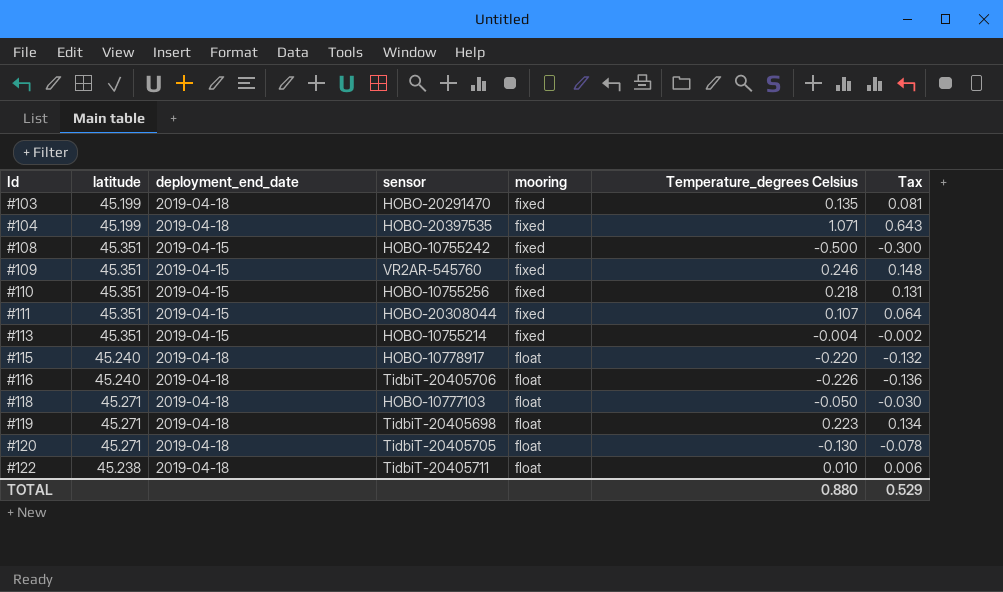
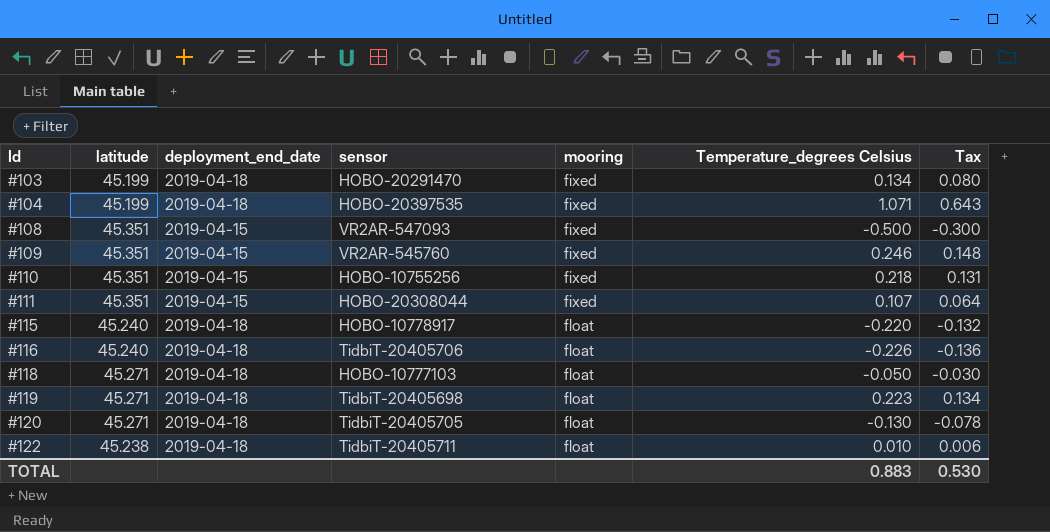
row #113: 45.351 | 2019-04-15 | HOBO-10755214 | fixed | -0.004 | -0.002 -> none
#103 | Temperature_degrees Celsius: 0.135 -> 0.134
#103 | Tax: 0.081 -> 0.080
#108 | sensor: HOBO-10755242 -> VR2AR-547093
TOTAL | Temperature_degrees Celsius: 0.880 -> 0.883
TOTAL | Tax: 0.529 -> 0.530

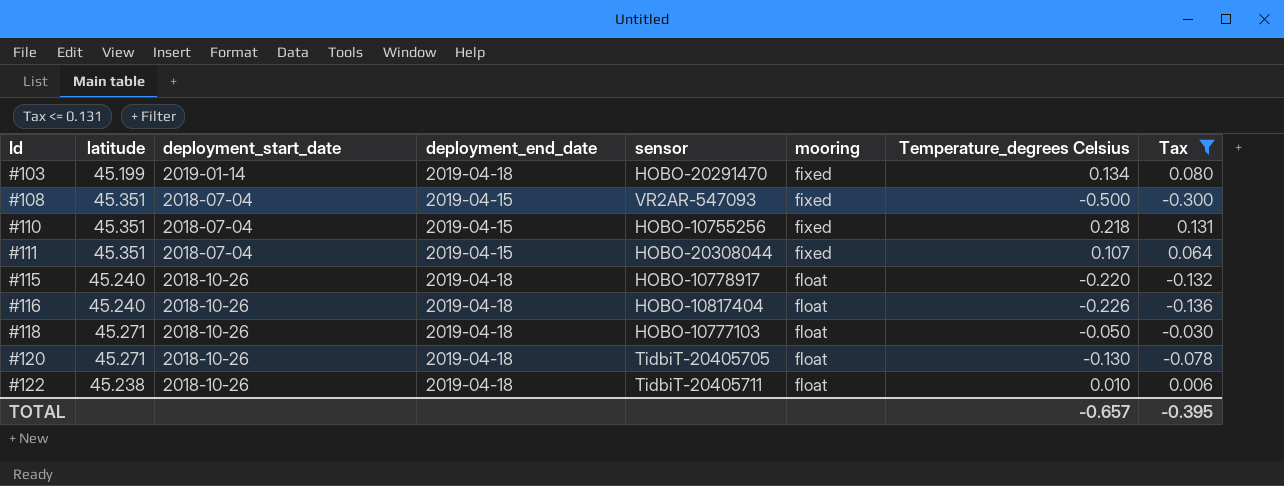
filter: none -> Tax <= 0.131
column deployment_start_date | position: none -> 3
#116 | sensor: TidbiT-20405706 -> HOBO-10817404
TOTAL | Temperature_degrees Celsius: 0.883 -> -0.657
TOTAL | Tax: 0.530 -> -0.395

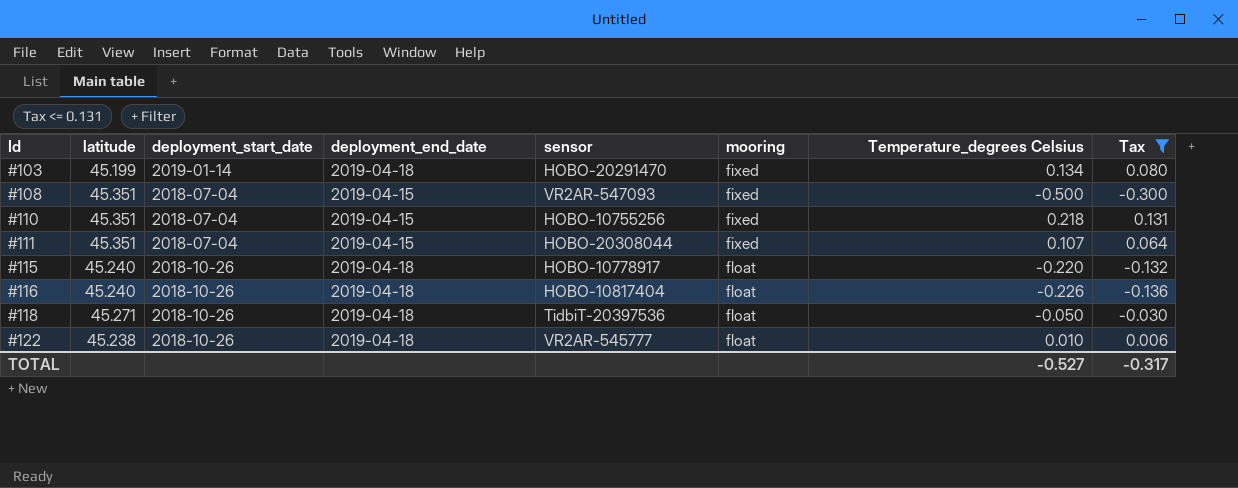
row #120: 45.271 | 2018-10-26 | 2019-04-18 | TidbiT-20405705 | float | -0.130 | -0.078 -> none
#118 | sensor: HOBO-10777103 -> TidbiT-20397536
#122 | sensor: TidbiT-20405711 -> VR2AR-545777
TOTAL | Temperature_degrees Celsius: -0.657 -> -0.527
TOTAL | Tax: -0.395 -> -0.317

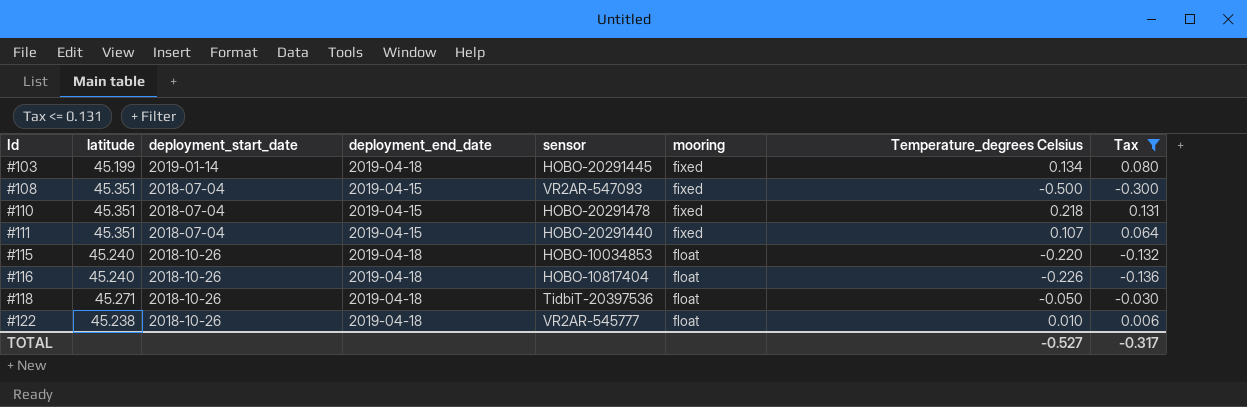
#103 | sensor: HOBO-20291470 -> HOBO-20291445
#110 | sensor: HOBO-10755256 -> HOBO-20291478
#111 | sensor: HOBO-20308044 -> HOBO-20291440
#115 | sensor: HOBO-10778917 -> HOBO-10034853

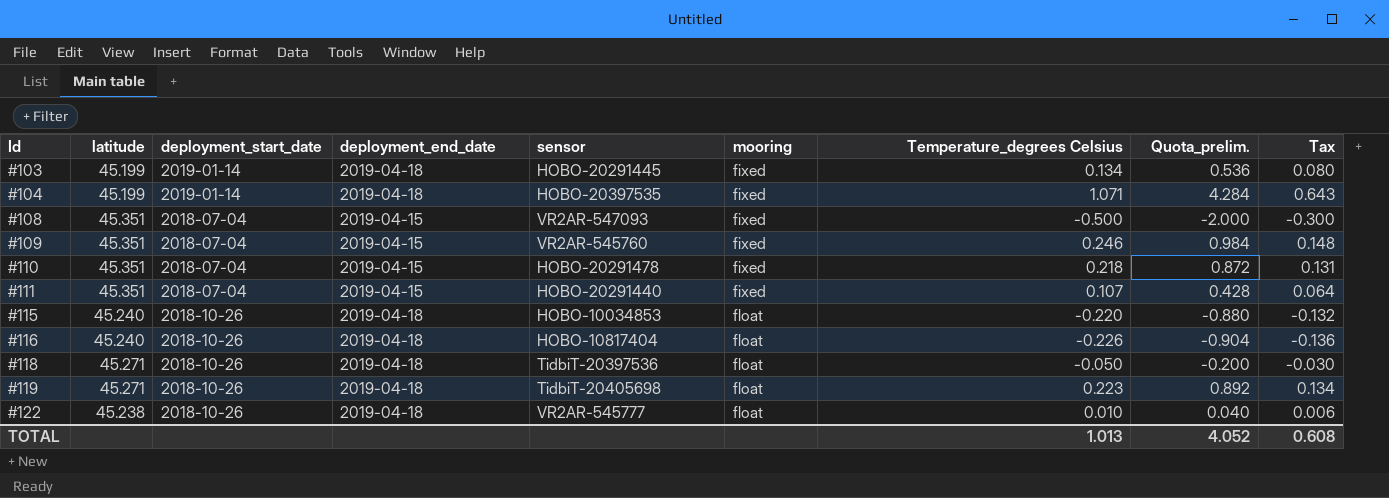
filter: Tax <= 0.131 -> none
column Quota_prelim. | formula: none -> [Temperature_degrees Celsius] * 4
TOTAL | Temperature_degrees Celsius: -0.527 -> 1.013
TOTAL | Tax: -0.317 -> 0.608

